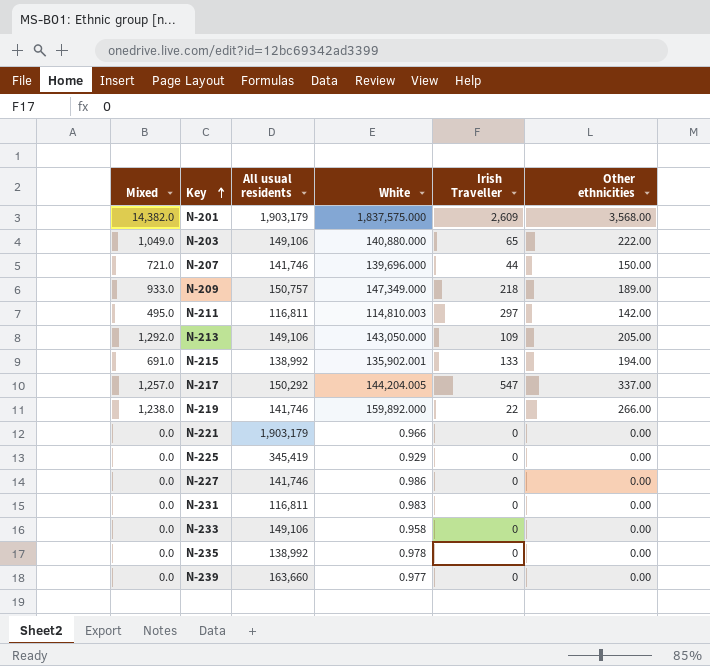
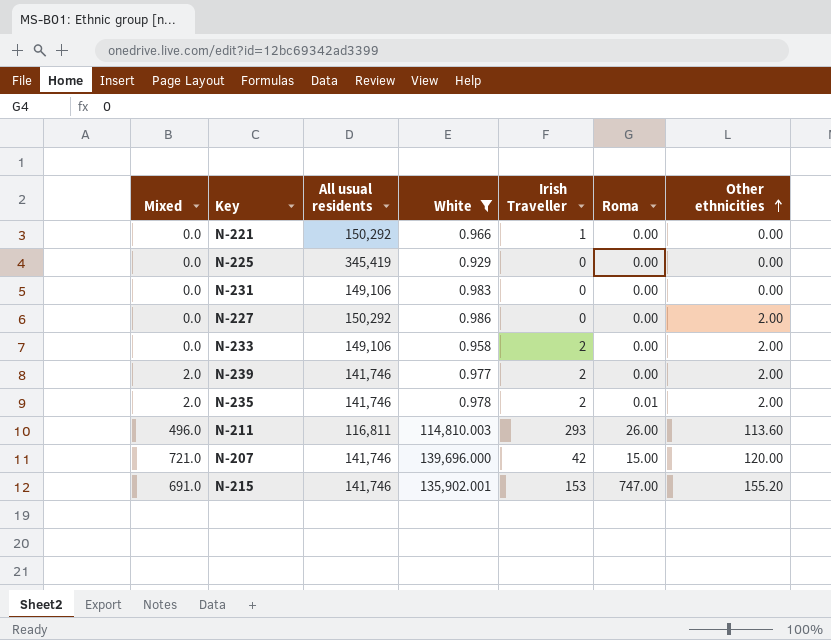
filter: none -> White <= 139,696.000
row order: Key ascending -> Other ethnicities ascending
column Roma | position: none -> 6
N-221 | All usual residents: 1,903,179 -> 150,292
N-221 | Irish Traveller: 0 -> 1
N-231 | All usual residents: 116,811 -> 149,106
N-227 | All usual residents: 141,746 -> 150,292
N-227 | Other ethnicities: 0.00 -> 2.00
N-233 | Irish Traveller: 0 -> 2
N-233 | Other ethnicities: 0.00 -> 2.00
N-239 | Mixed: 0.0 -> 2.0
N-239 | All usual residents: 163,660 -> 141,746
N-239 | Irish Traveller: 0 -> 2
N-239 | Other ethnicities: 0.00 -> 2.00
N-235 | Mixed: 0.0 -> 2.0
N-235 | All usual residents: 138,992 -> 141,746
N-235 | Irish Traveller: 0 -> 2
N-235 | Other ethnicities: 0.00 -> 2.00
N-211 | Mixed: 495.0 -> 496.0
N-211 | Irish Traveller: 297 -> 293
N-211 | Other ethnicities: 142.00 -> 113.60
N-207 | Irish Traveller: 44 -> 42
N-207 | Other ethnicities: 150.00 -> 120.00
N-215 | All usual residents: 138,992 -> 141,746
N-215 | Irish Traveller: 133 -> 153
N-215 | Other ethnicities: 194.00 -> 155.20

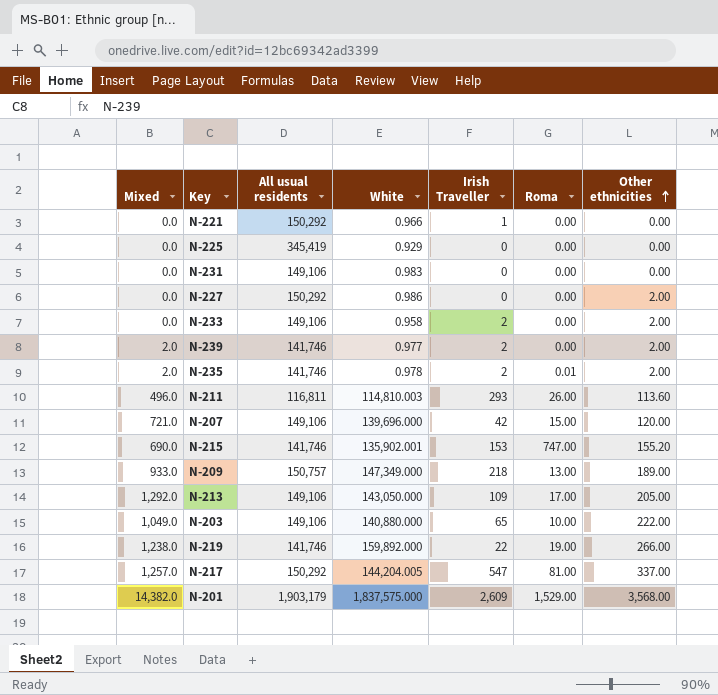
filter: White <= 139,696.000 -> none
N-207 | All usual residents: 141,746 -> 149,106
N-215 | Mixed: 691.0 -> 690.0

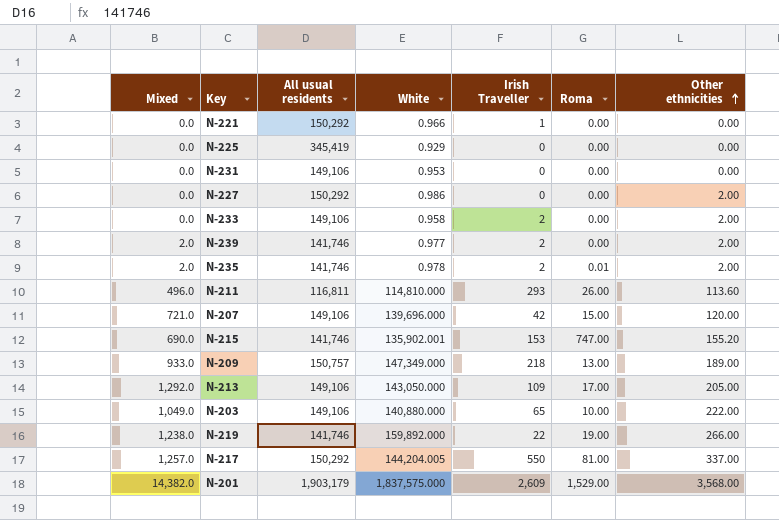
N-231 | White: 0.983 -> 0.953
N-211 | White: 114,810.003 -> 114,810.000
N-217 | Irish Traveller: 547 -> 550

